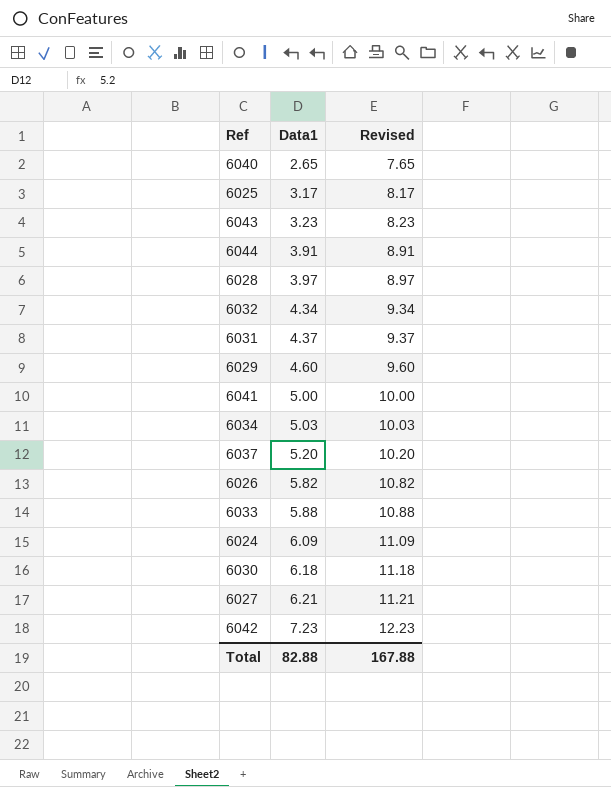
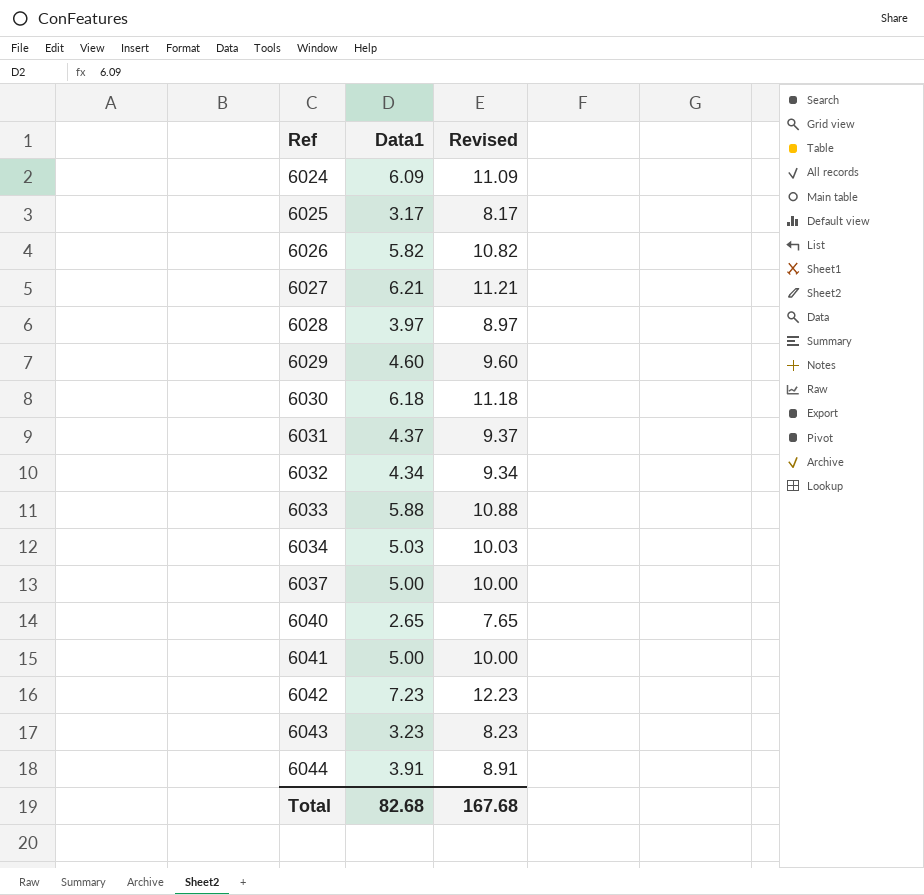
row order: Data1 ascending -> Ref ascending
6037 | Data1: 5.20 -> 5.00
6037 | Revised: 10.20 -> 10.00
Total | Data1: 82.88 -> 82.68
Total | Revised: 167.88 -> 167.68

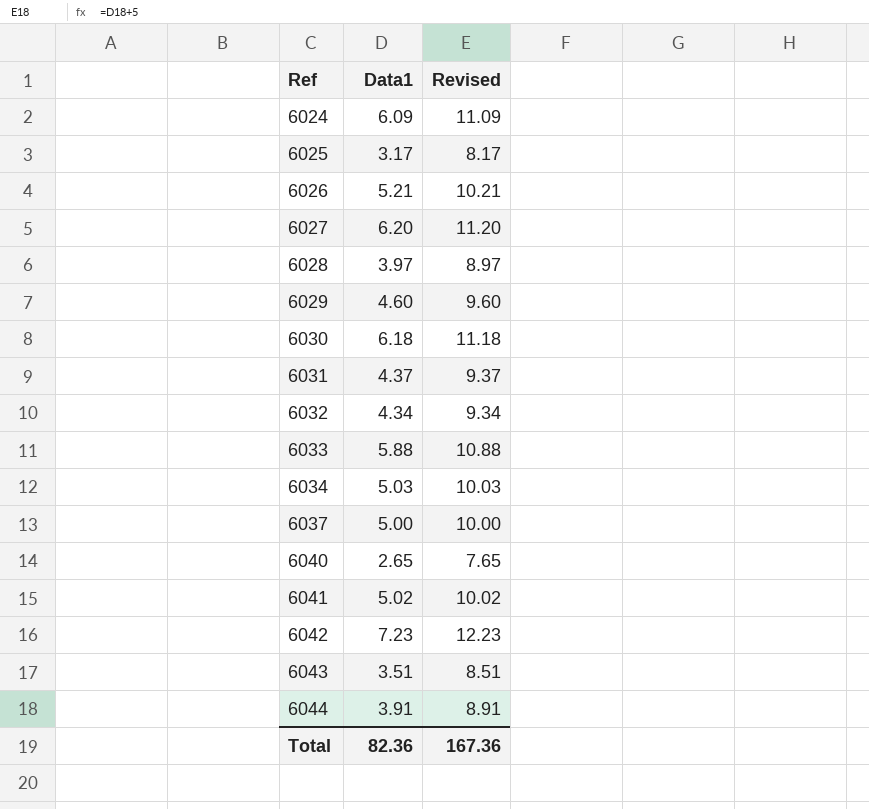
6026 | Data1: 5.82 -> 5.21
6026 | Revised: 10.82 -> 10.21
6027 | Data1: 6.21 -> 6.20
6027 | Revised: 11.21 -> 11.20
6041 | Data1: 5.00 -> 5.02
6041 | Revised: 10.00 -> 10.02
6043 | Data1: 3.23 -> 3.51
6043 | Revised: 8.23 -> 8.51
Total | Data1: 82.68 -> 82.36
Total | Revised: 167.68 -> 167.36

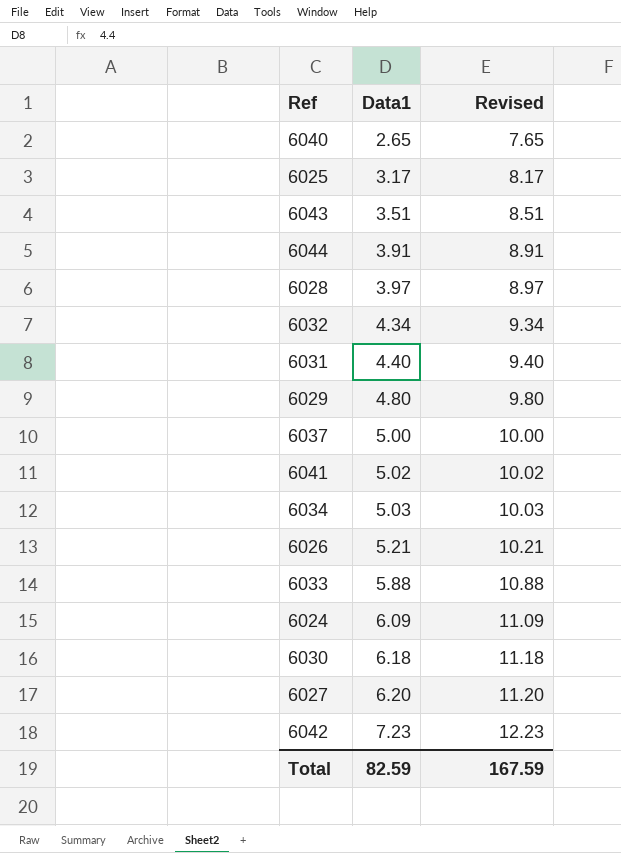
row order: Ref ascending -> Data1 ascending
6031 | Data1: 4.37 -> 4.40
6031 | Revised: 9.37 -> 9.40
6029 | Data1: 4.60 -> 4.80
6029 | Revised: 9.60 -> 9.80
Total | Data1: 82.36 -> 82.59
Total | Revised: 167.36 -> 167.59

